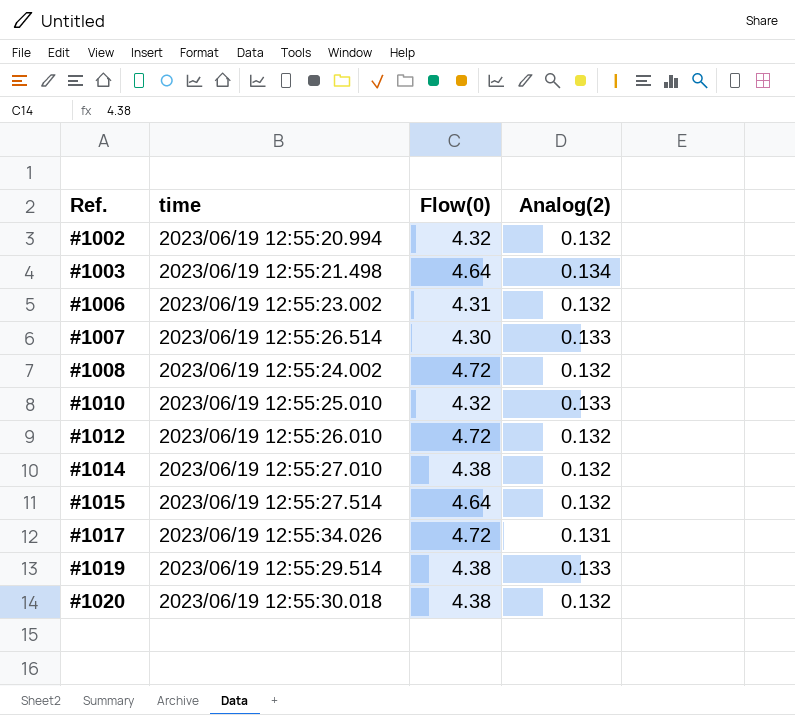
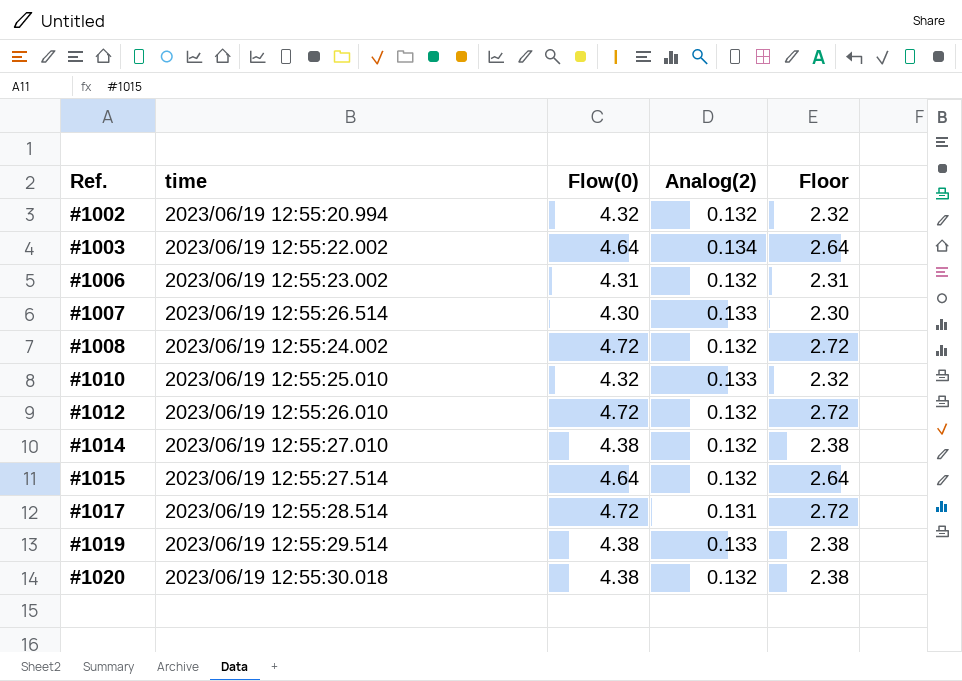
column Floor | formula: none -> [Flow(0)] - 2
#1003 | time: 2023/06/19 12:55:21.498 -> 2023/06/19 12:55:22.002
#1017 | time: 2023/06/19 12:55:34.026 -> 2023/06/19 12:55:28.514

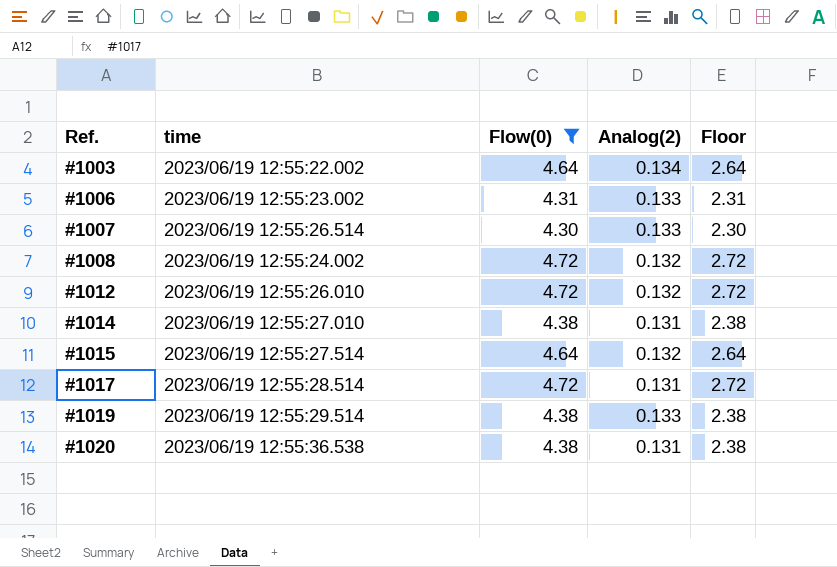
filter: none -> Flow(0) != 4.32
#1006 | Analog(2): 0.132 -> 0.133
#1014 | Analog(2): 0.132 -> 0.131
#1020 | time: 2023/06/19 12:55:30.018 -> 2023/06/19 12:55:36.538
#1020 | Analog(2): 0.132 -> 0.131

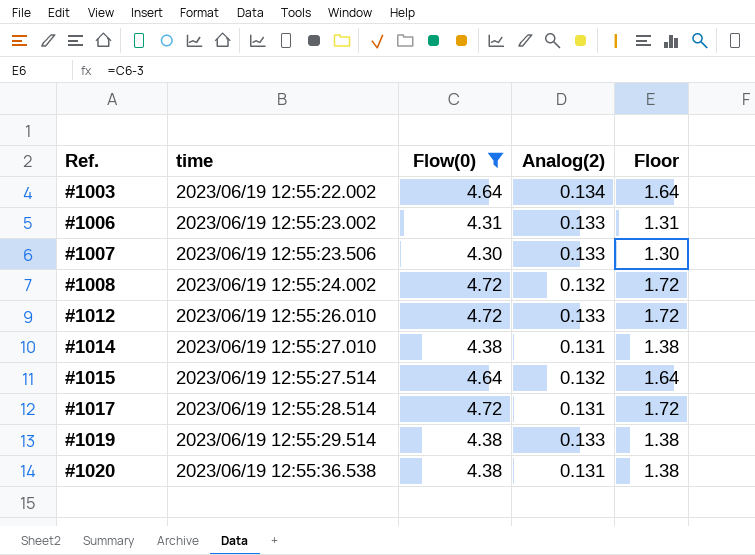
column Floor | formula: [Flow(0)] - 2 -> [Flow(0)] - 3
#1007 | time: 2023/06/19 12:55:26.514 -> 2023/06/19 12:55:23.506
#1012 | Analog(2): 0.132 -> 0.133

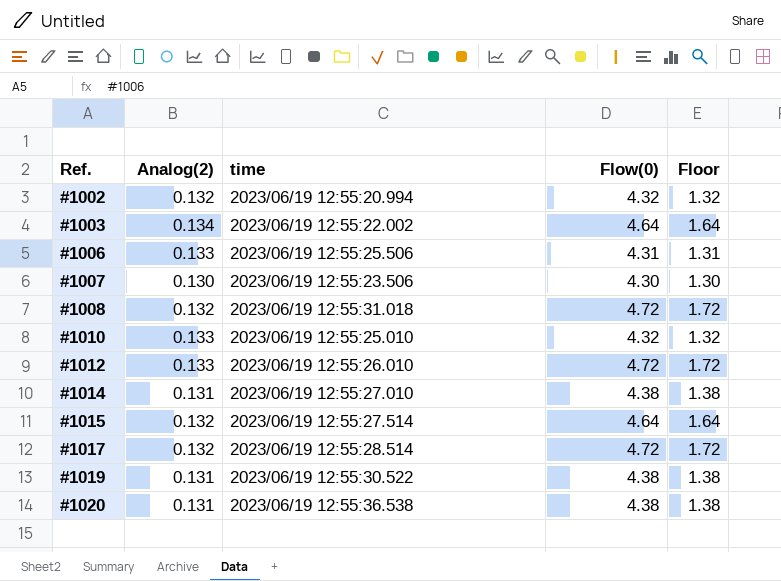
filter: Flow(0) != 4.32 -> none
column Analog(2) | position: 4 -> 2
#1006 | time: 2023/06/19 12:55:23.002 -> 2023/06/19 12:55:25.506
#1007 | Analog(2): 0.133 -> 0.130
#1008 | time: 2023/06/19 12:55:24.002 -> 2023/06/19 12:55:31.018
#1017 | Analog(2): 0.131 -> 0.132
#1019 | Analog(2): 0.133 -> 0.131
#1019 | time: 2023/06/19 12:55:29.514 -> 2023/06/19 12:55:30.522

